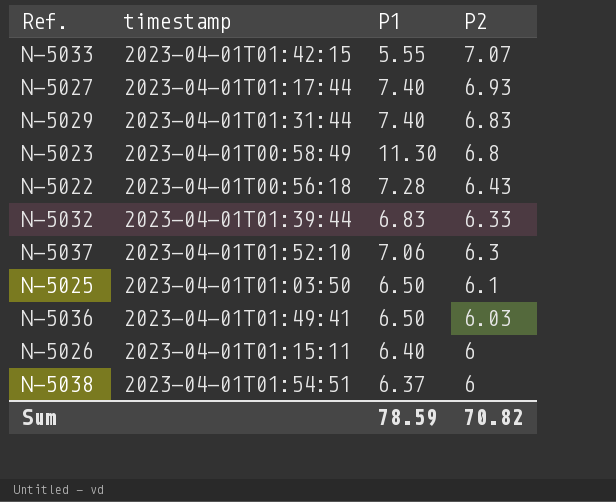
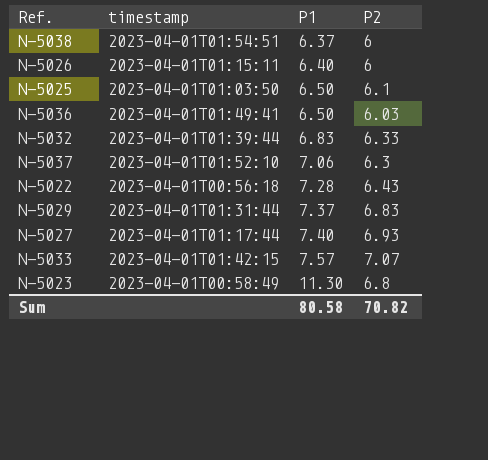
row order: P2 descending -> P1 ascending
N-5029 | P1: 7.40 -> 7.37
N-5033 | P1: 5.55 -> 7.57
Sum | P1: 78.59 -> 80.58

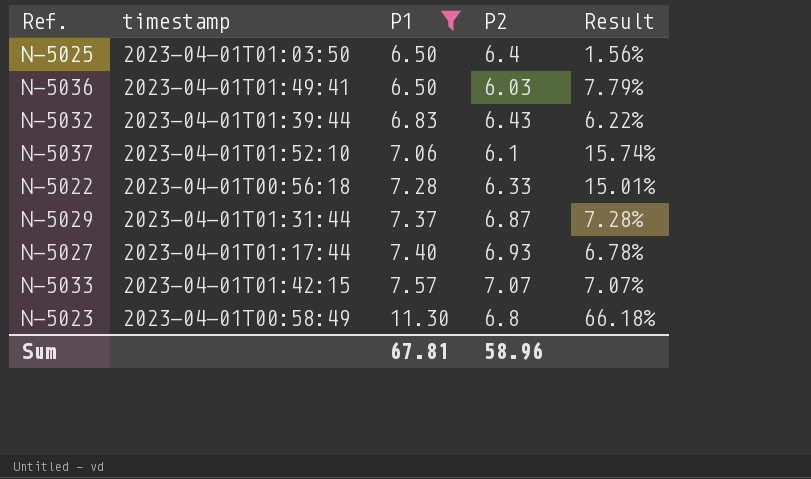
filter: none -> P1 >= 6.50
column Result | formula: none -> ([P1] - [P2]) / [P2]
N-5025 | P2: 6.1 -> 6.4
N-5032 | P2: 6.33 -> 6.43
N-5037 | P2: 6.3 -> 6.1
N-5022 | P2: 6.43 -> 6.33
N-5029 | P2: 6.83 -> 6.87
Sum | P1: 80.58 -> 67.81
Sum | P2: 70.82 -> 58.96

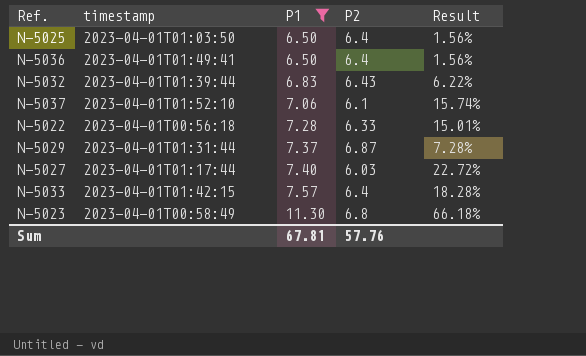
N-5036 | P2: 6.03 -> 6.4
N-5036 | Result: 7.79% -> 1.56%
N-5027 | P2: 6.93 -> 6.03
N-5027 | Result: 6.78% -> 22.72%
N-5033 | P2: 7.07 -> 6.4
N-5033 | Result: 7.07% -> 18.28%
Sum | P2: 58.96 -> 57.76

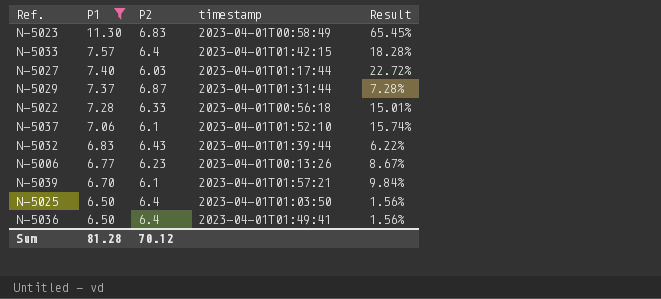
row order: P1 ascending -> P1 descending
column timestamp | position: 2 -> 4
N-5023 | P2: 6.8 -> 6.83
N-5023 | Result: 66.18% -> 65.45%
row N-5006: none -> 6.77 | 6.23 | 2023-04-01T00:13:26 | 8.67%
row N-5039: none -> 6.70 | 6.1 | 2023-04-01T01:57:21 | 9.84%
Sum | P1: 67.81 -> 81.28
Sum | P2: 57.76 -> 70.12

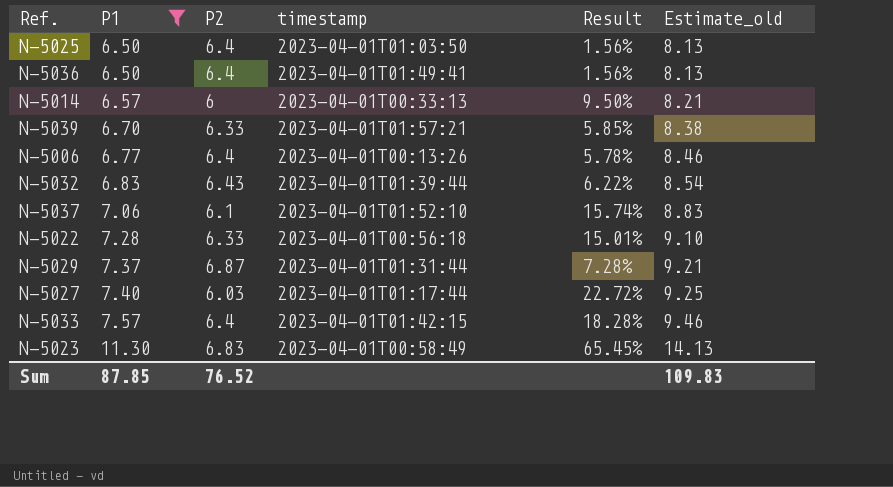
row order: P1 descending -> P1 ascending
column Estimate_old | formula: none -> [P1] * 1.25
row N-5014: none -> 6.57 | 6 | 2023-04-01T00:33:13 | 9.50% | 8.21
N-5039 | P2: 6.1 -> 6.33
N-5039 | Result: 9.84% -> 5.85%
N-5006 | P2: 6.23 -> 6.4
N-5006 | Result: 8.67% -> 5.78%
Sum | P1: 81.28 -> 87.85
Sum | P2: 70.12 -> 76.52

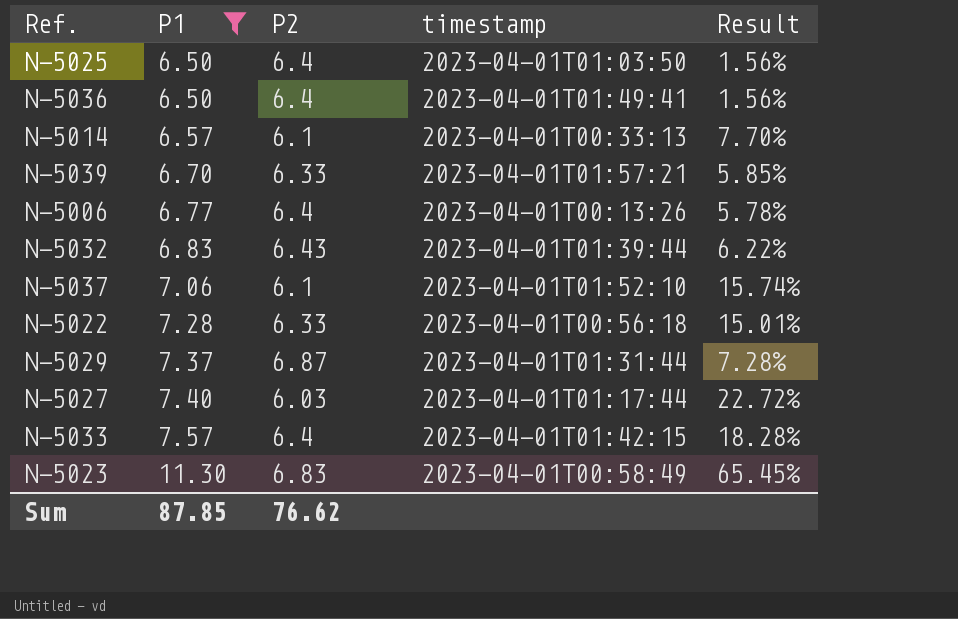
column Estimate_old | formula: [P1] * 1.25 -> none
N-5014 | P2: 6 -> 6.1
N-5014 | Result: 9.50% -> 7.70%
Sum | P2: 76.52 -> 76.62

